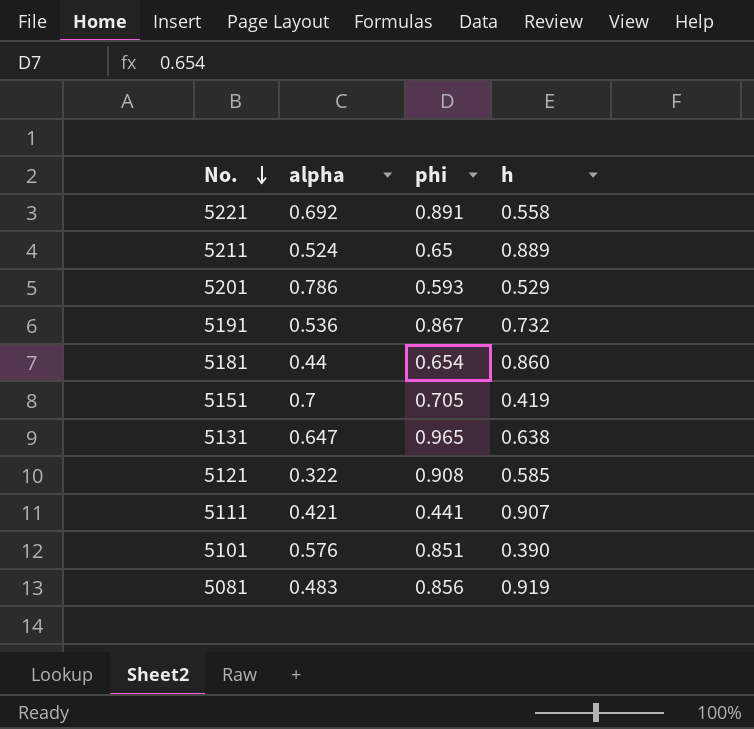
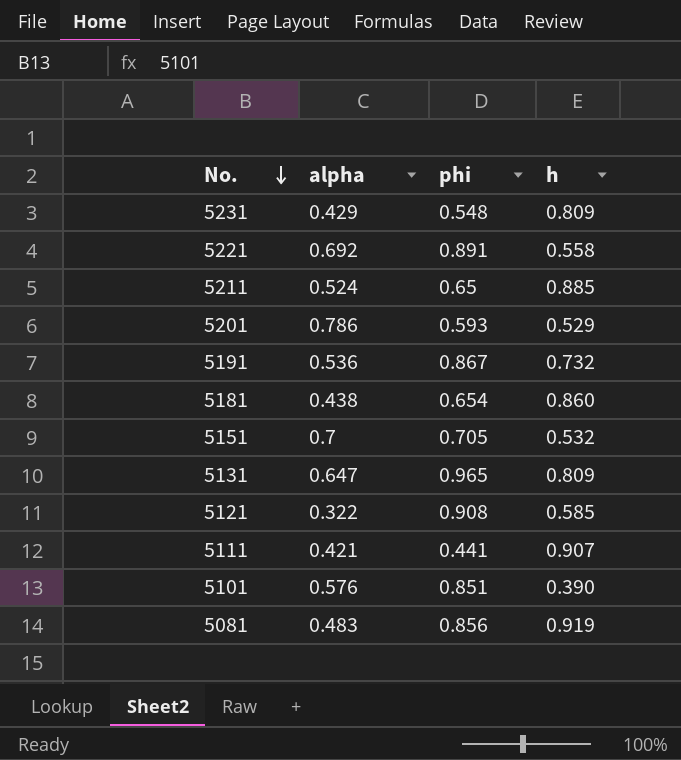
row 5231: none -> 0.429 | 0.548 | 0.809
5211 | h: 0.889 -> 0.885
5181 | alpha: 0.44 -> 0.438
5151 | h: 0.419 -> 0.532
5131 | h: 0.638 -> 0.809

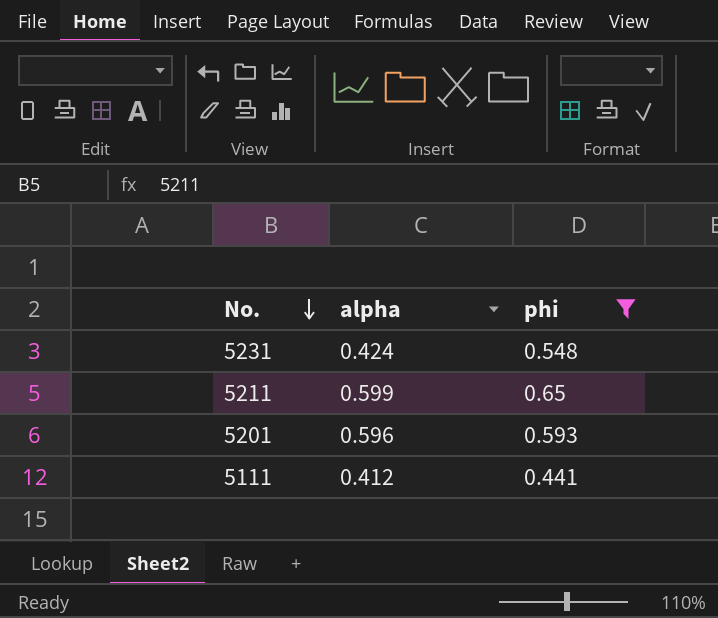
filter: none -> phi <= 0.65
column h | position: 4 -> none
5231 | alpha: 0.429 -> 0.424
5211 | alpha: 0.524 -> 0.599
5201 | alpha: 0.786 -> 0.596
5111 | alpha: 0.421 -> 0.412

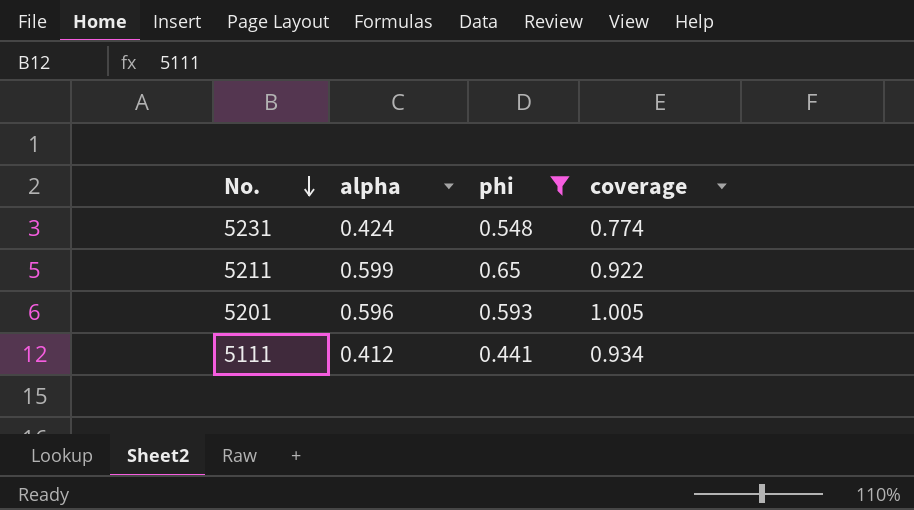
column coverage | formula: none -> [alpha] / [phi]

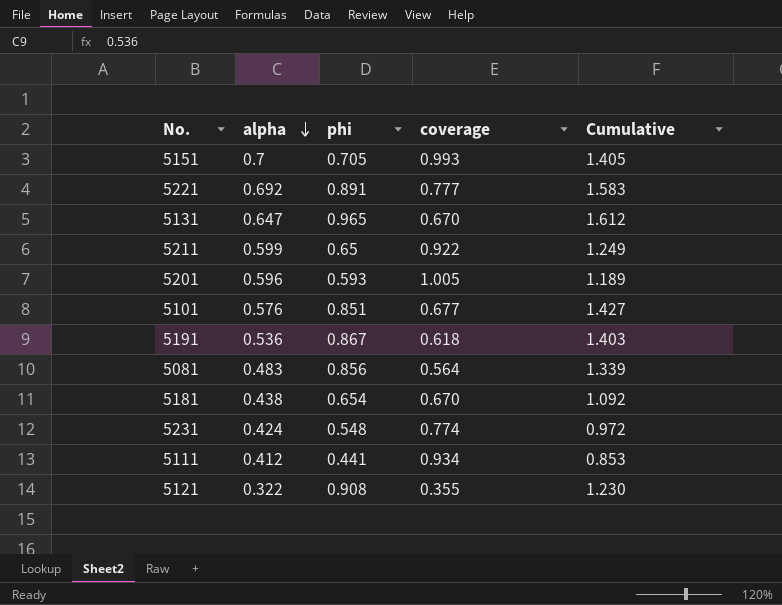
filter: phi <= 0.65 -> none
row order: No. descending -> alpha descending
column Cumulative | formula: none -> [alpha] + [phi]

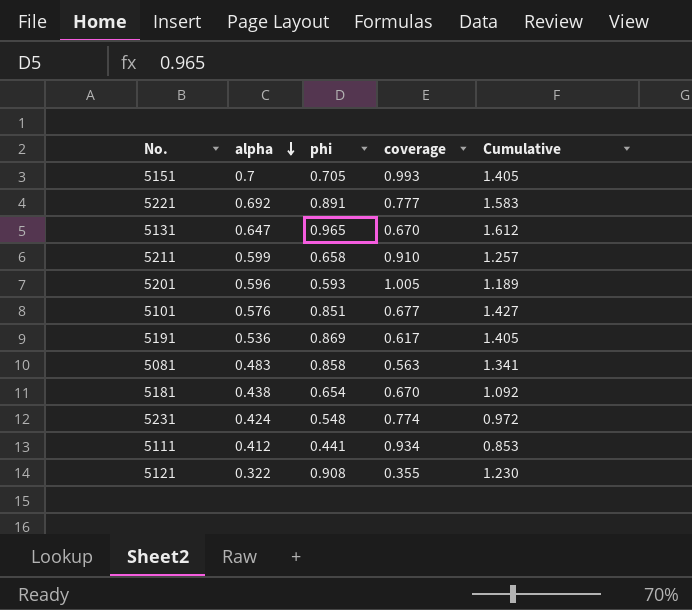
5211 | phi: 0.65 -> 0.658
5211 | coverage: 0.922 -> 0.910
5211 | Cumulative: 1.249 -> 1.257
5191 | phi: 0.867 -> 0.869
5191 | coverage: 0.618 -> 0.617
5191 | Cumulative: 1.403 -> 1.405
5081 | phi: 0.856 -> 0.858
5081 | coverage: 0.564 -> 0.563
5081 | Cumulative: 1.339 -> 1.341

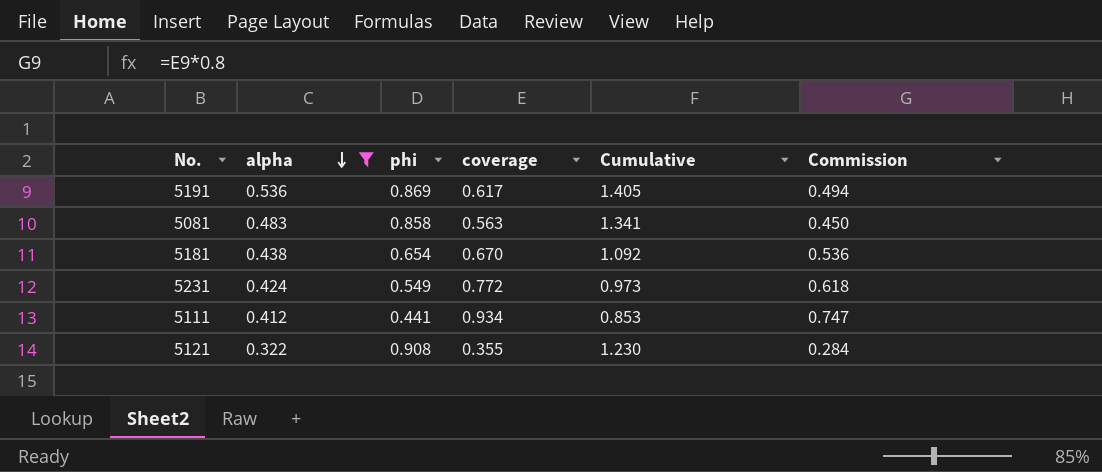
filter: none -> alpha <= 0.536
column Commission | formula: none -> [coverage] * 0.8
5231 | phi: 0.548 -> 0.549
5231 | coverage: 0.774 -> 0.772
5231 | Cumulative: 0.972 -> 0.973

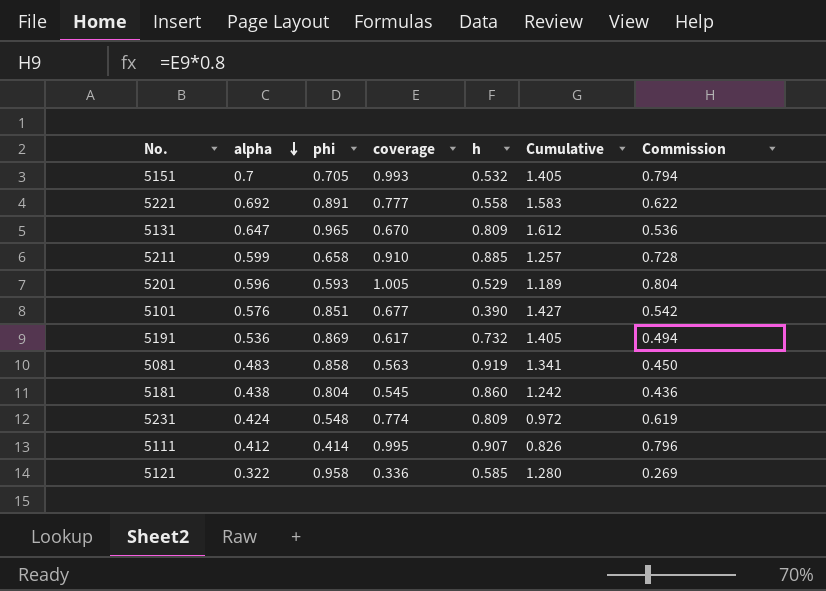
filter: alpha <= 0.536 -> none
column h | position: none -> 5
5181 | phi: 0.654 -> 0.804
5181 | coverage: 0.670 -> 0.545
5181 | Cumulative: 1.092 -> 1.242
5181 | Commission: 0.536 -> 0.436
5231 | phi: 0.549 -> 0.548
5231 | coverage: 0.772 -> 0.774
5231 | Cumulative: 0.973 -> 0.972
5231 | Commission: 0.618 -> 0.619
5111 | phi: 0.441 -> 0.414
5111 | coverage: 0.934 -> 0.995
5111 | Cumulative: 0.853 -> 0.826
5111 | Commission: 0.747 -> 0.796
5121 | phi: 0.908 -> 0.958
5121 | coverage: 0.355 -> 0.336
5121 | Cumulative: 1.230 -> 1.280
5121 | Commission: 0.284 -> 0.269

